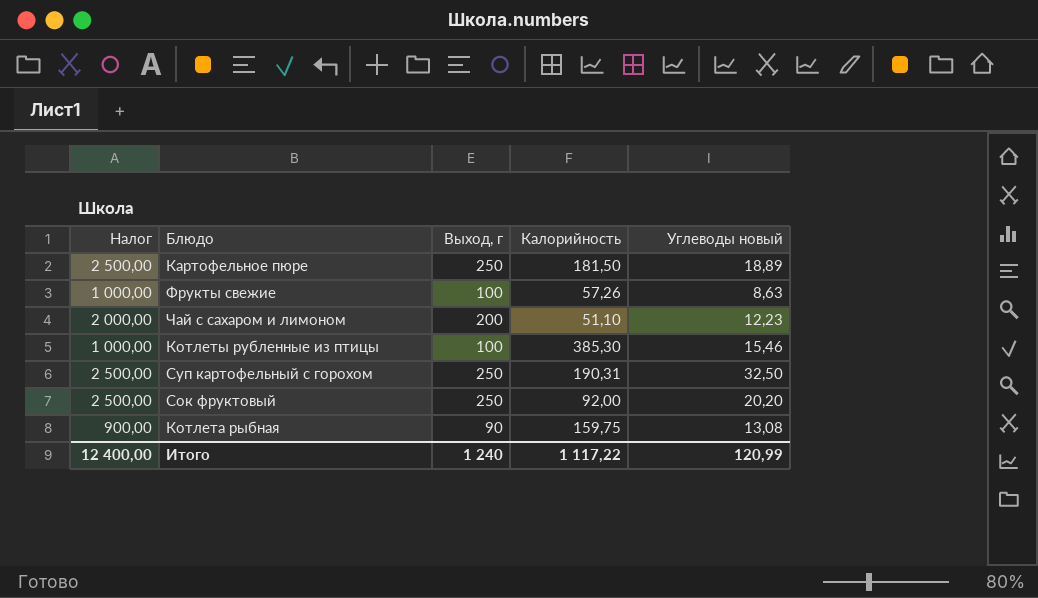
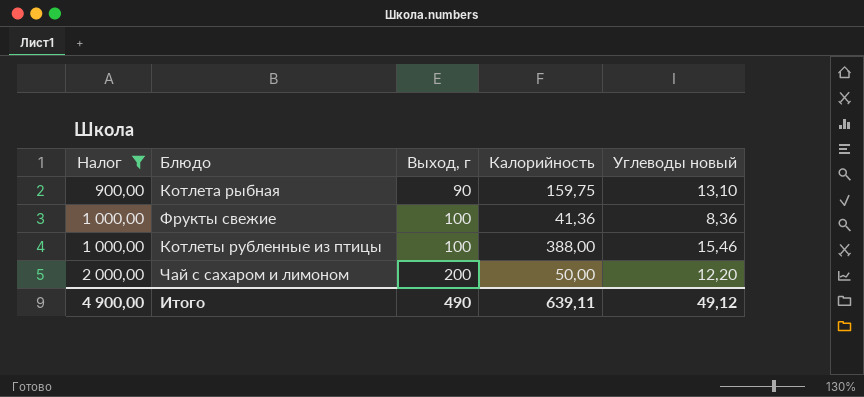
filter: none -> Налог != 2 500,00
row order: none -> Налог ascending
Котлета рыбная | Углеводы новый: 13,08 -> 13,10
Фрукты свежие | Калорийность: 57,26 -> 41,36
Фрукты свежие | Углеводы новый: 8,63 -> 8,36
Котлеты рубленные из птицы | Калорийность: 385,30 -> 388,00
Чай с сахаром и лимоном | Калорийность: 51,10 -> 50,00
Чай с сахаром и лимоном | Углеводы новый: 12,23 -> 12,20
Итого | Налог: 12 400,00 -> 4 900,00
Итого | Выход, г: 1 240 -> 490
Итого | Калорийность: 1 117,22 -> 639,11
Итого | Углеводы новый: 120,99 -> 49,12

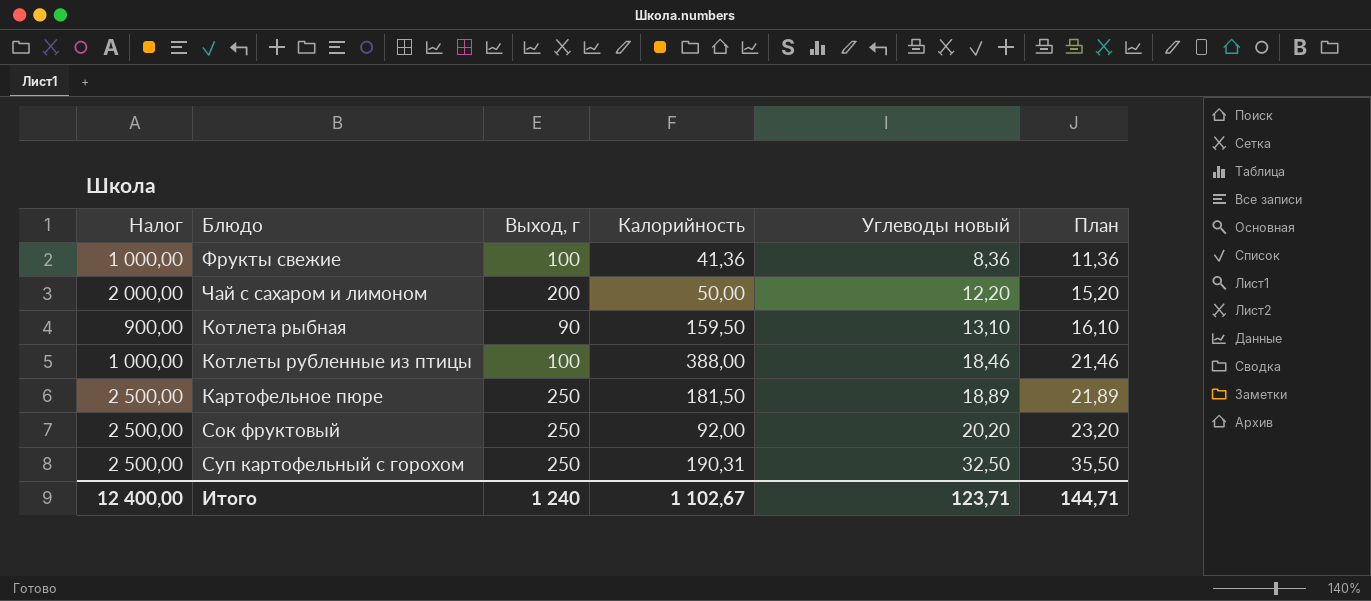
filter: Налог != 2 500,00 -> none
row order: Налог ascending -> Углеводы новый ascending
column План | formula: none -> [Углеводы новый] + 3
Котлета рыбная | Калорийность: 159,75 -> 159,50
Котлеты рубленные из птицы | Углеводы новый: 15,46 -> 18,46
Итого | Налог: 4 900,00 -> 12 400,00
Итого | Выход, г: 490 -> 1 240
Итого | Калорийность: 639,11 -> 1 102,67
Итого | Углеводы новый: 49,12 -> 123,71

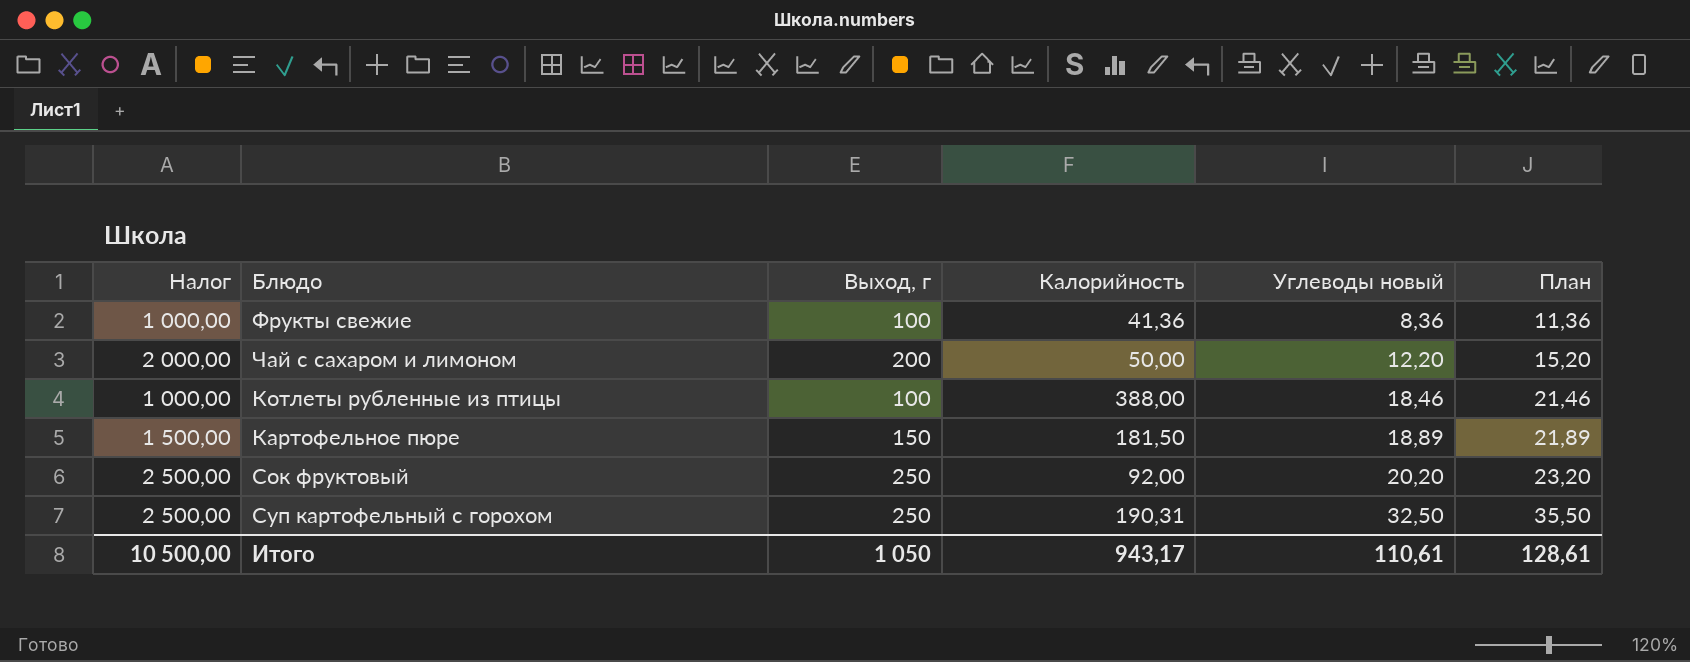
row Котлета рыбная: 900,00 | 90 | 159,50 | 13,10 | 16,10 -> none
Картофельное пюре | Налог: 2 500,00 -> 1 500,00
Картофельное пюре | Выход, г: 250 -> 150
Итого | Налог: 12 400,00 -> 10 500,00
Итого | Выход, г: 1 240 -> 1 050
Итого | Калорийность: 1 102,67 -> 943,17
Итого | Углеводы новый: 123,71 -> 110,61
Итого | План: 144,71 -> 128,61

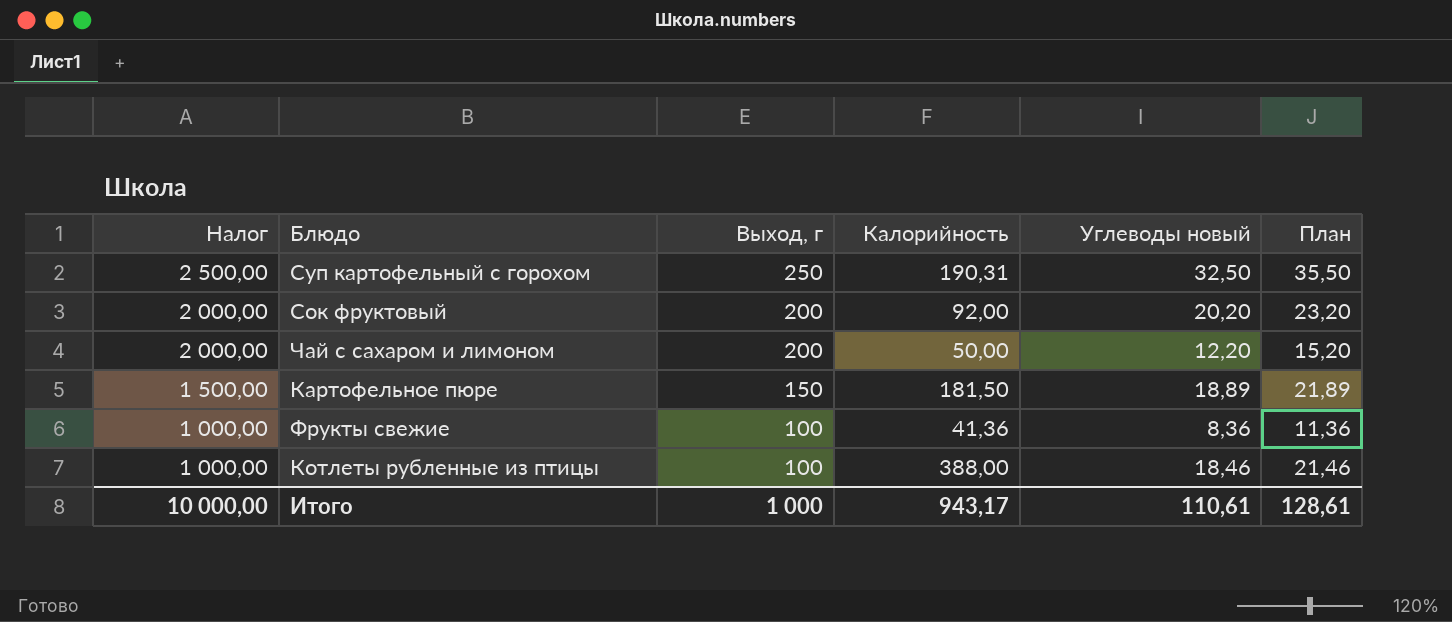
row order: Углеводы новый ascending -> Налог descending
Сок фруктовый | Налог: 2 500,00 -> 2 000,00
Сок фруктовый | Выход, г: 250 -> 200
Итого | Налог: 10 500,00 -> 10 000,00
Итого | Выход, г: 1 050 -> 1 000

